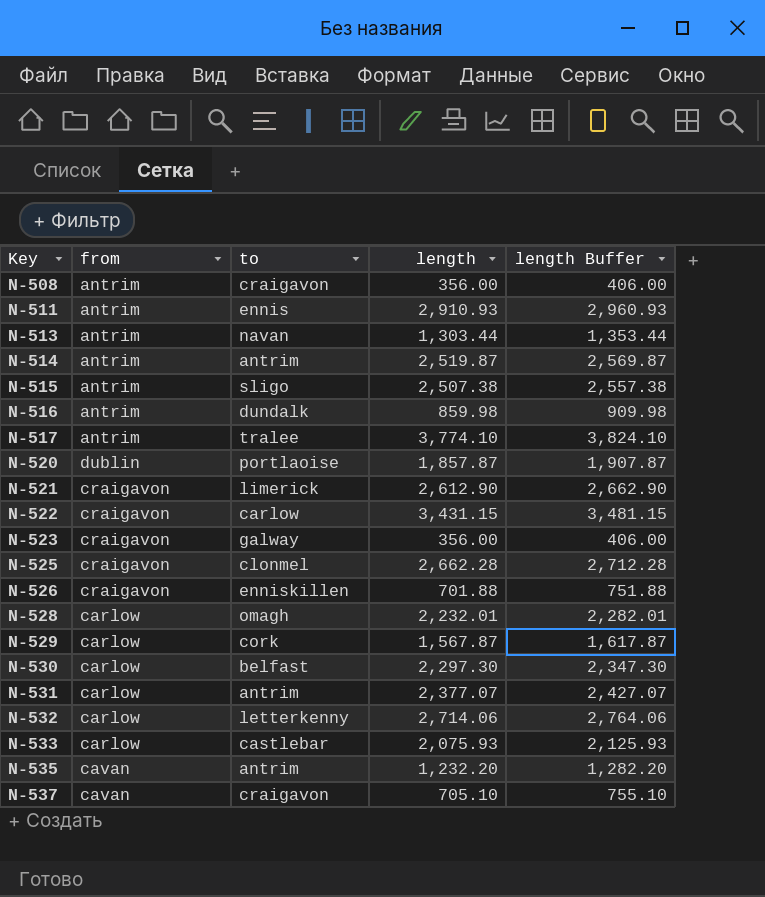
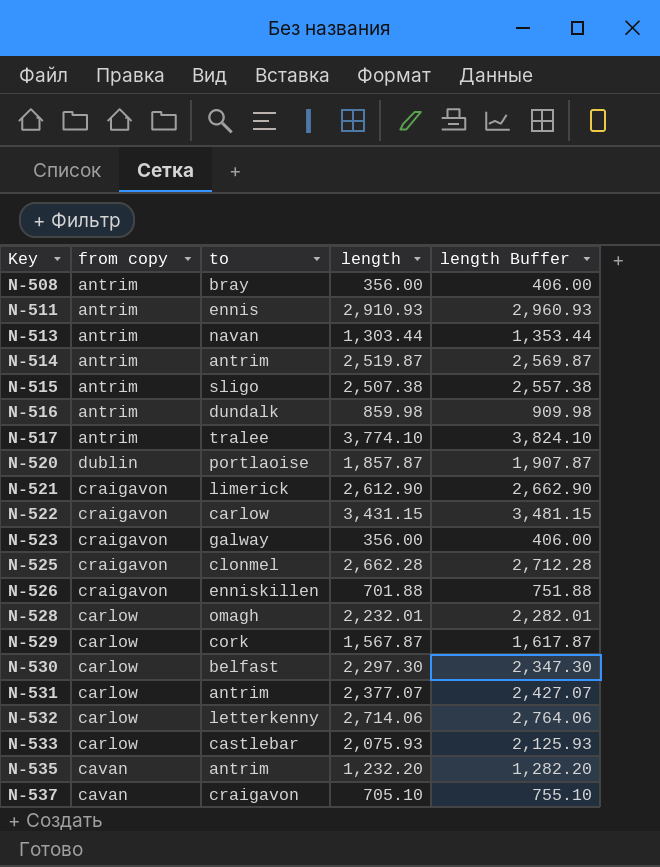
column name: from -> from copy
N-508 | to: craigavon -> bray

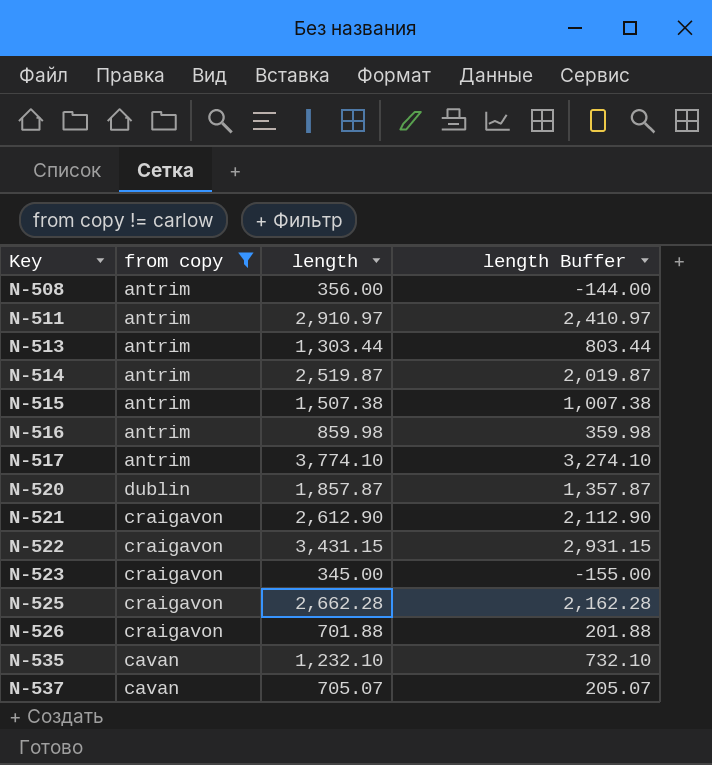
filter: none -> from copy != carlow
column to | position: 3 -> none
column length Buffer | formula: [length] + 50 -> [length] - 500
N-511 | length: 2,910.93 -> 2,910.97
N-515 | length: 2,507.38 -> 1,507.38
N-523 | length: 356.00 -> 345.00
N-535 | length: 1,232.20 -> 1,232.10
N-537 | length: 705.10 -> 705.07

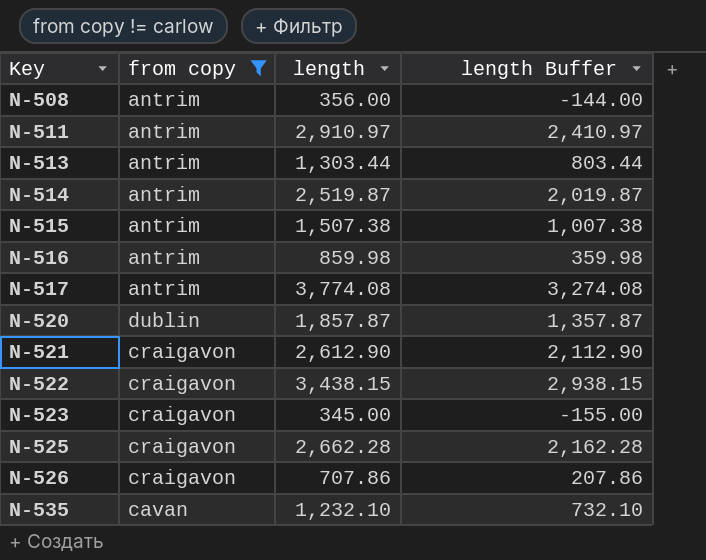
row N-537: cavan | 705.07 | 205.07 -> none
N-517 | length: 3,774.10 -> 3,774.08
N-517 | length Buffer: 3,274.10 -> 3,274.08
N-522 | length: 3,431.15 -> 3,438.15
N-522 | length Buffer: 2,931.15 -> 2,938.15
N-526 | length: 701.88 -> 707.86
N-526 | length Buffer: 201.88 -> 207.86

